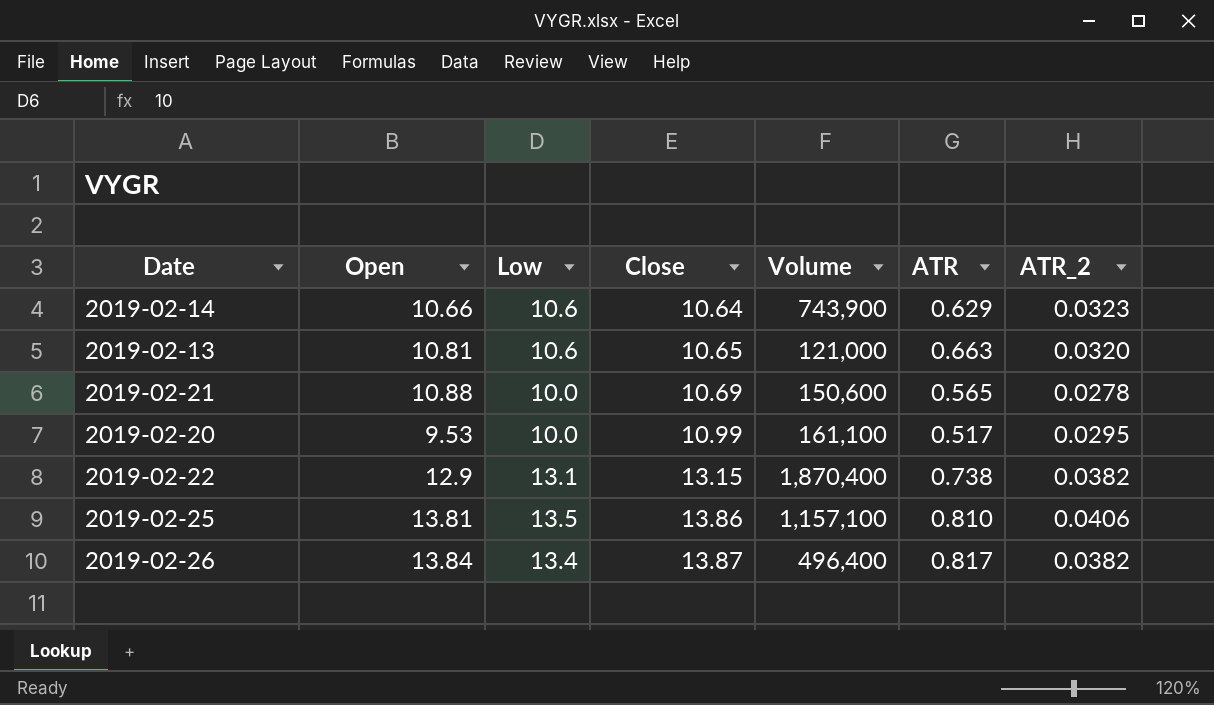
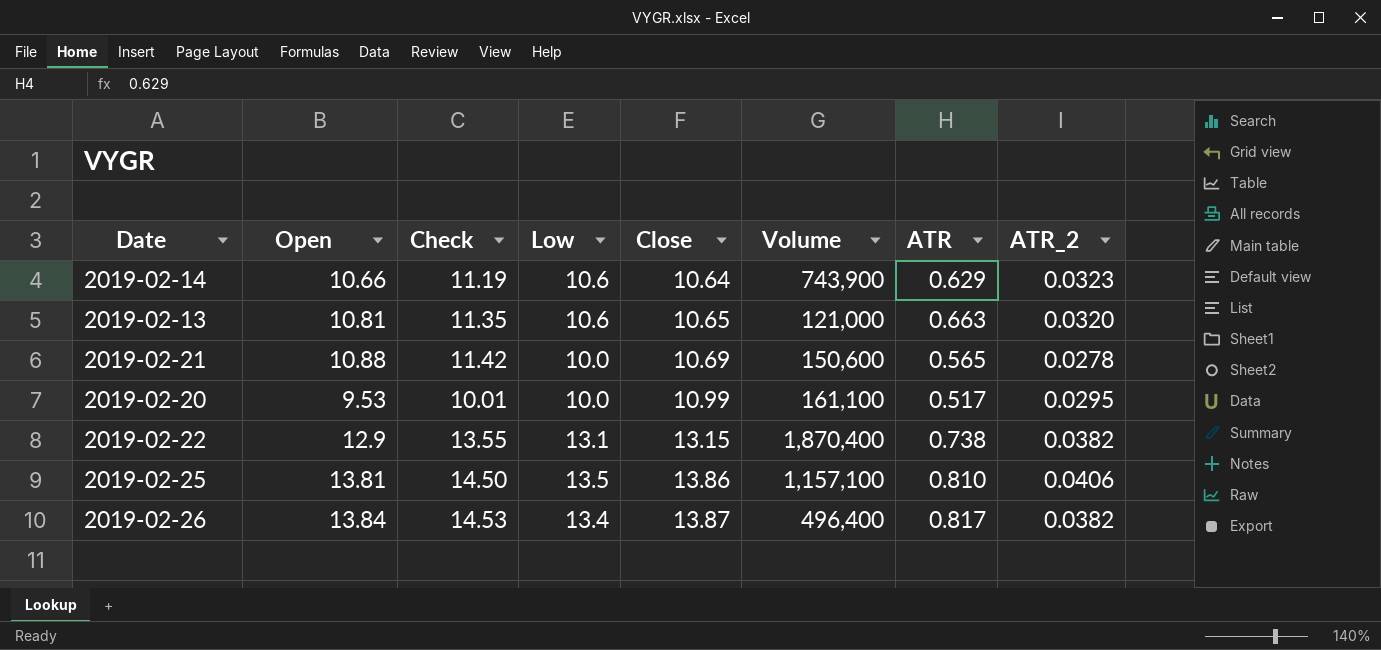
column Check | formula: none -> [Open] * 1.05

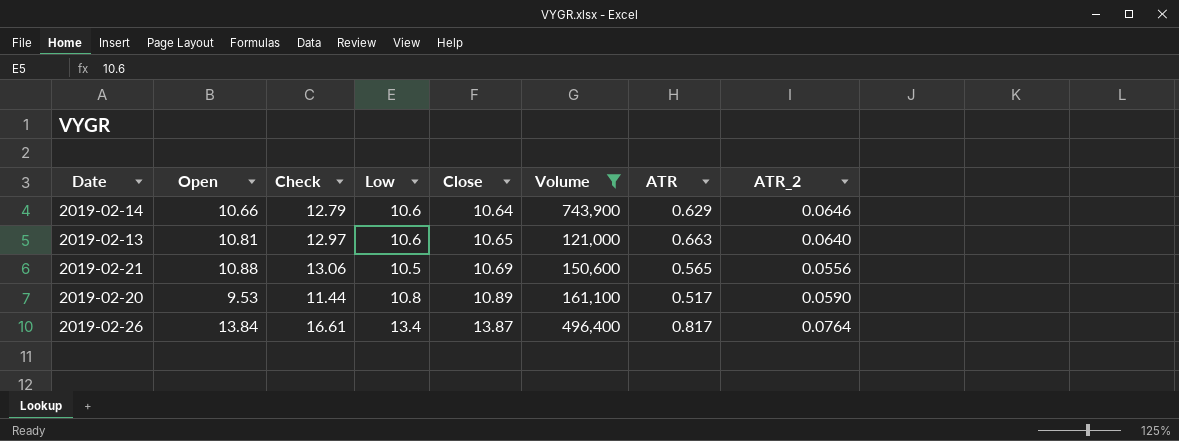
filter: none -> Volume <= 743,900
column Check | formula: [Open] * 1.05 -> [Open] * 1.2
2019-02-14 | ATR_2: 0.0323 -> 0.0646
2019-02-13 | ATR_2: 0.0320 -> 0.0640
2019-02-21 | Low: 10.0 -> 10.5
2019-02-21 | ATR_2: 0.0278 -> 0.0556
2019-02-20 | Low: 10.0 -> 10.8
2019-02-20 | Close: 10.99 -> 10.89
2019-02-20 | ATR_2: 0.0295 -> 0.0590
2019-02-26 | ATR_2: 0.0382 -> 0.0764

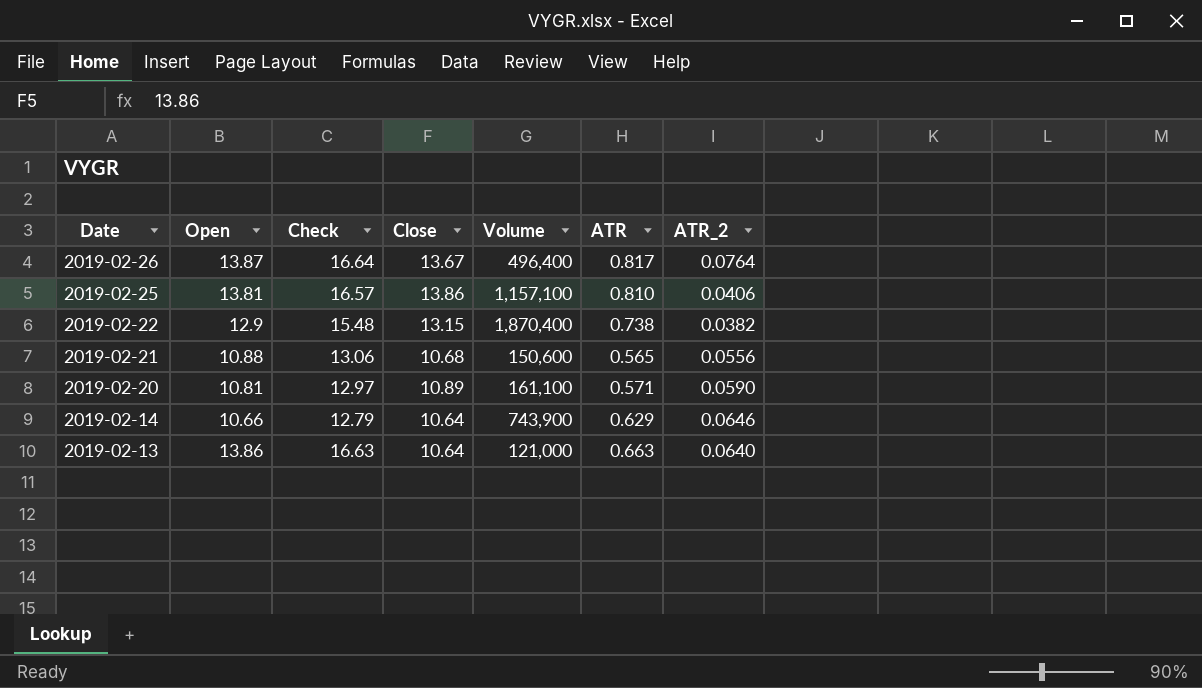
filter: Volume <= 743,900 -> none
row order: Close ascending -> Date descending
column Low | position: 4 -> none
2019-02-26 | Open: 13.84 -> 13.87
2019-02-26 | Check: 16.61 -> 16.64
2019-02-26 | Close: 13.87 -> 13.67
2019-02-21 | Close: 10.69 -> 10.68
2019-02-20 | Open: 9.53 -> 10.81
2019-02-20 | Check: 11.44 -> 12.97
2019-02-20 | ATR: 0.517 -> 0.571
2019-02-13 | Open: 10.81 -> 13.86
2019-02-13 | Check: 12.97 -> 16.63
2019-02-13 | Close: 10.65 -> 10.64

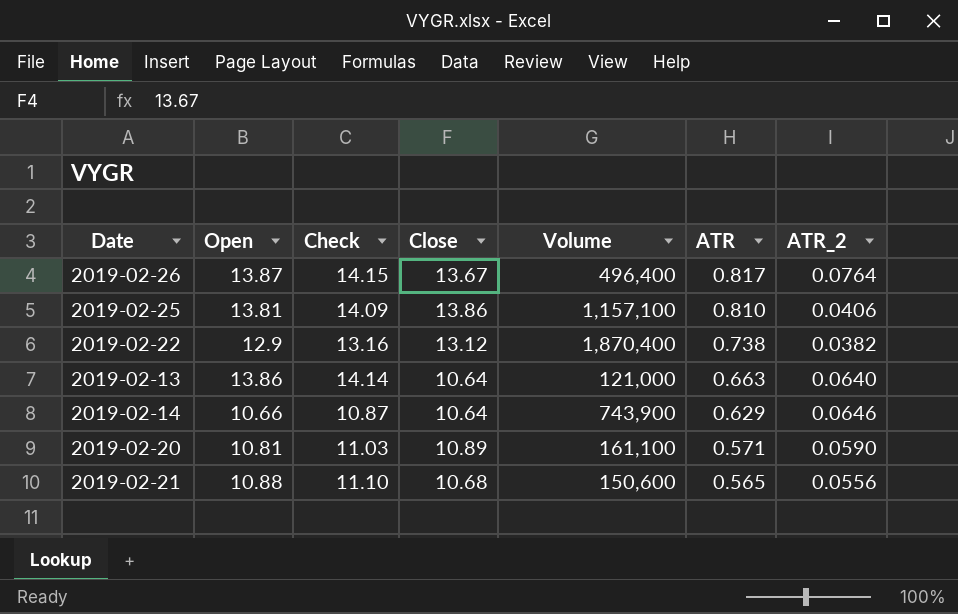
row order: Date descending -> ATR descending
column Check | formula: [Open] * 1.2 -> [Open] * 1.02
2019-02-22 | Close: 13.15 -> 13.12

